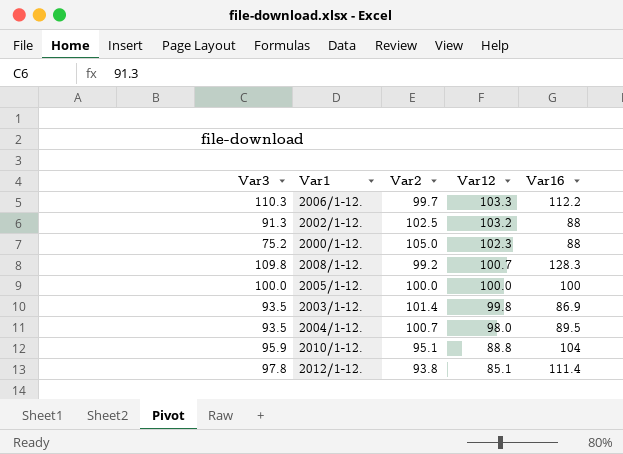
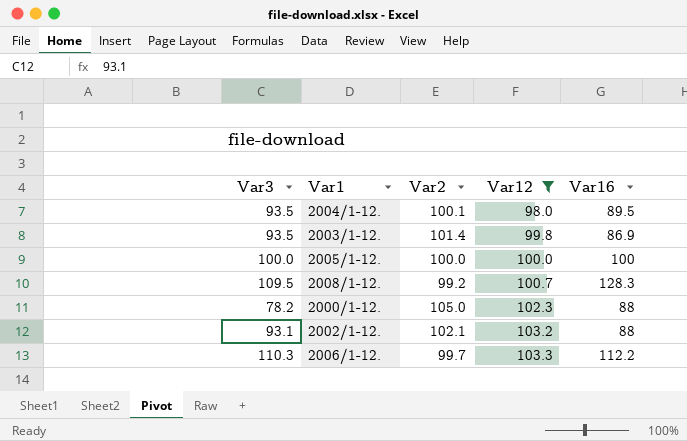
filter: none -> Var12 >= 98.0
row order: Var12 descending -> Var12 ascending
2004/1-12. | Var2: 100.7 -> 100.1
2008/1-12. | Var3: 109.8 -> 109.5
2000/1-12. | Var3: 75.2 -> 78.2
2002/1-12. | Var3: 91.3 -> 93.1
2002/1-12. | Var2: 102.5 -> 102.1

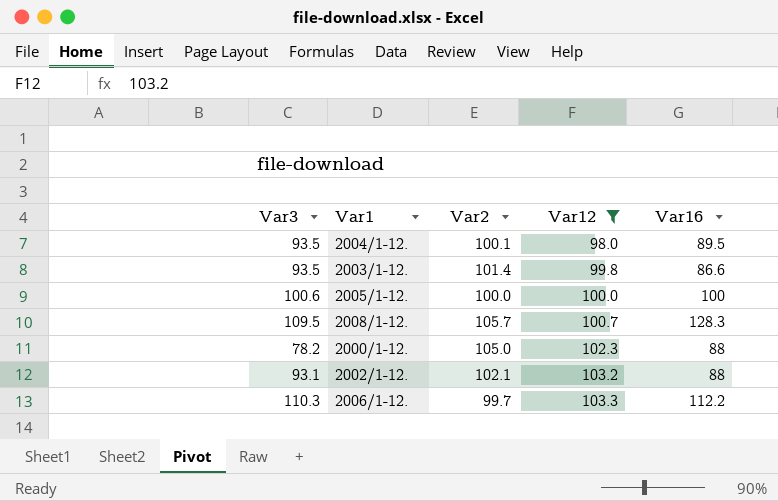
2003/1-12. | Var16: 86.9 -> 86.6
2005/1-12. | Var3: 100.0 -> 100.6
2008/1-12. | Var2: 99.2 -> 105.7

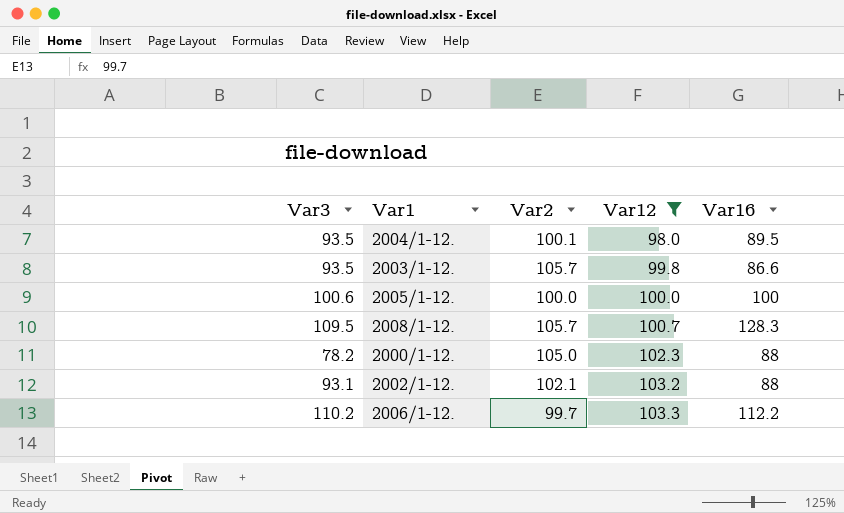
2003/1-12. | Var2: 101.4 -> 105.7
2006/1-12. | Var3: 110.3 -> 110.2

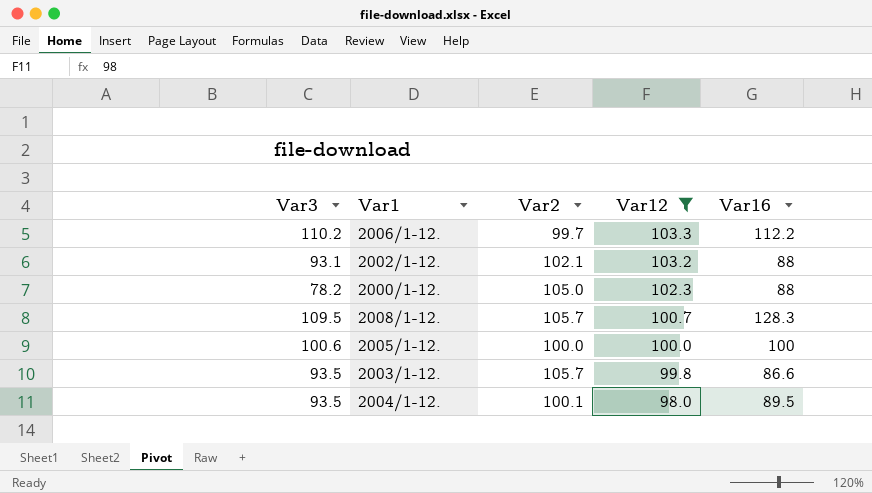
row order: Var12 ascending -> Var12 descending

